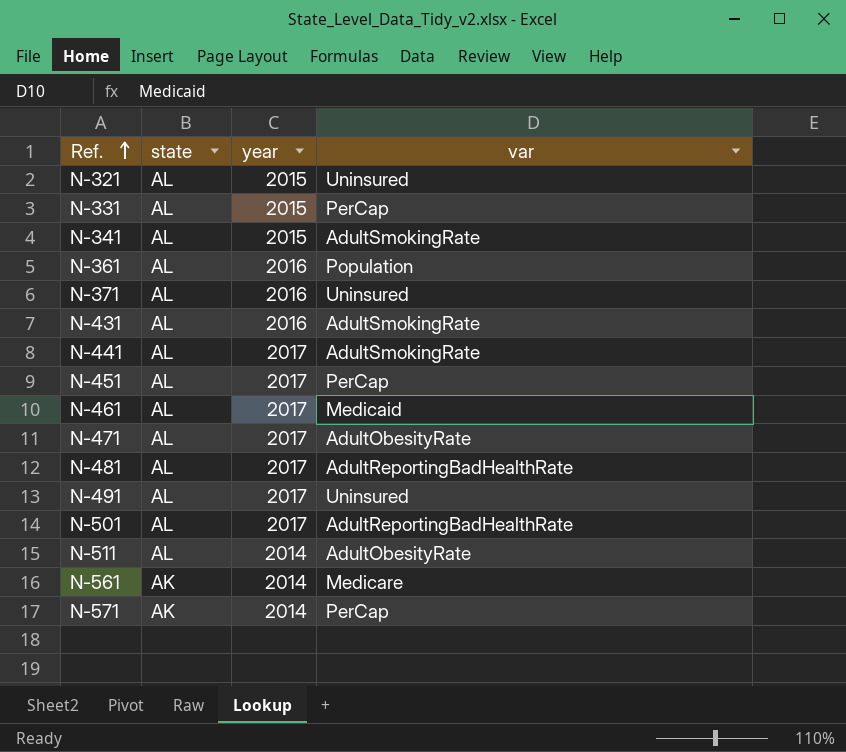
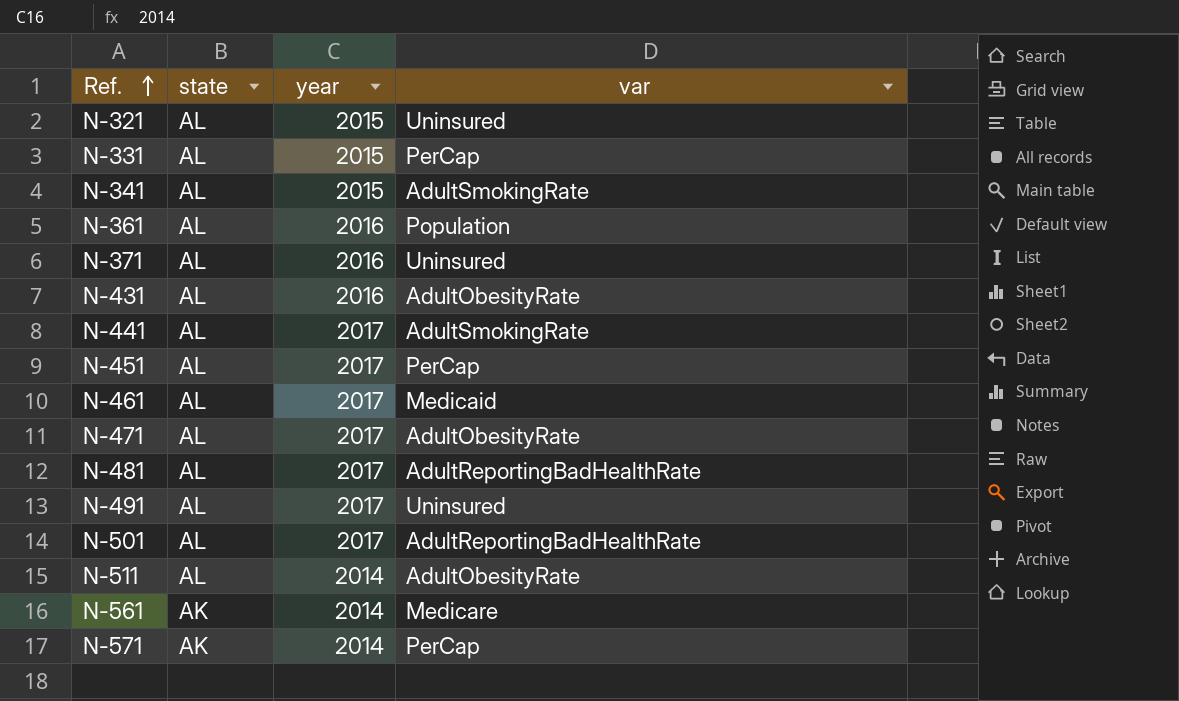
N-431 | var: AdultSmokingRate -> AdultObesityRate

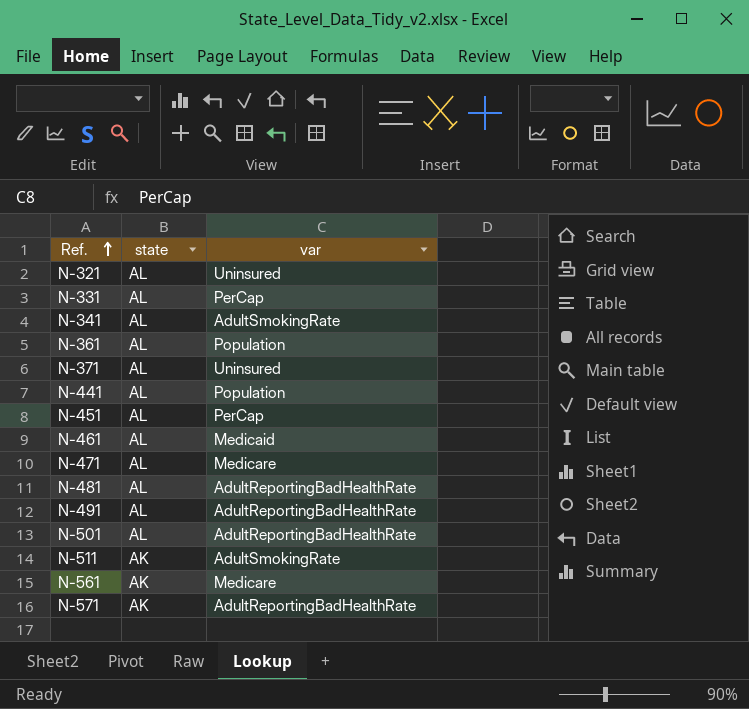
column year | position: 3 -> none
row N-431: AL | 2016 | AdultObesityRate -> none
N-441 | var: AdultSmokingRate -> Population
N-471 | var: AdultObesityRate -> Medicare
N-491 | var: Uninsured -> AdultReportingBadHealthRate
N-511 | state: AL -> AK
N-511 | var: AdultObesityRate -> AdultSmokingRate
N-571 | var: PerCap -> AdultReportingBadHealthRate

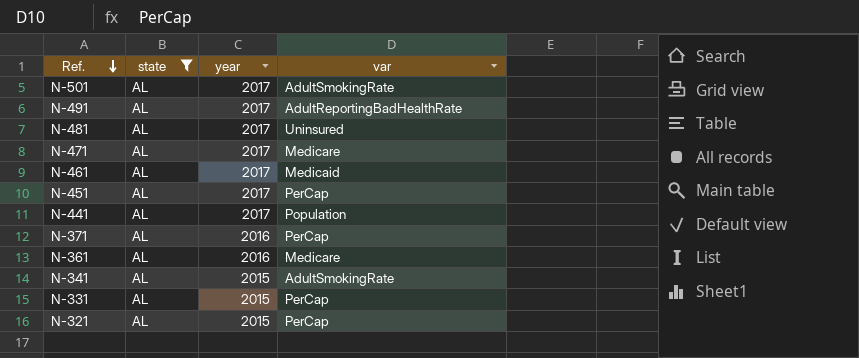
filter: none -> state = AL
row order: Ref. ascending -> Ref. descending
column year | position: none -> 3
N-501 | var: AdultReportingBadHealthRate -> AdultSmokingRate
N-481 | var: AdultReportingBadHealthRate -> Uninsured
N-371 | var: Uninsured -> PerCap
N-361 | var: Population -> Medicare
N-321 | var: Uninsured -> PerCap

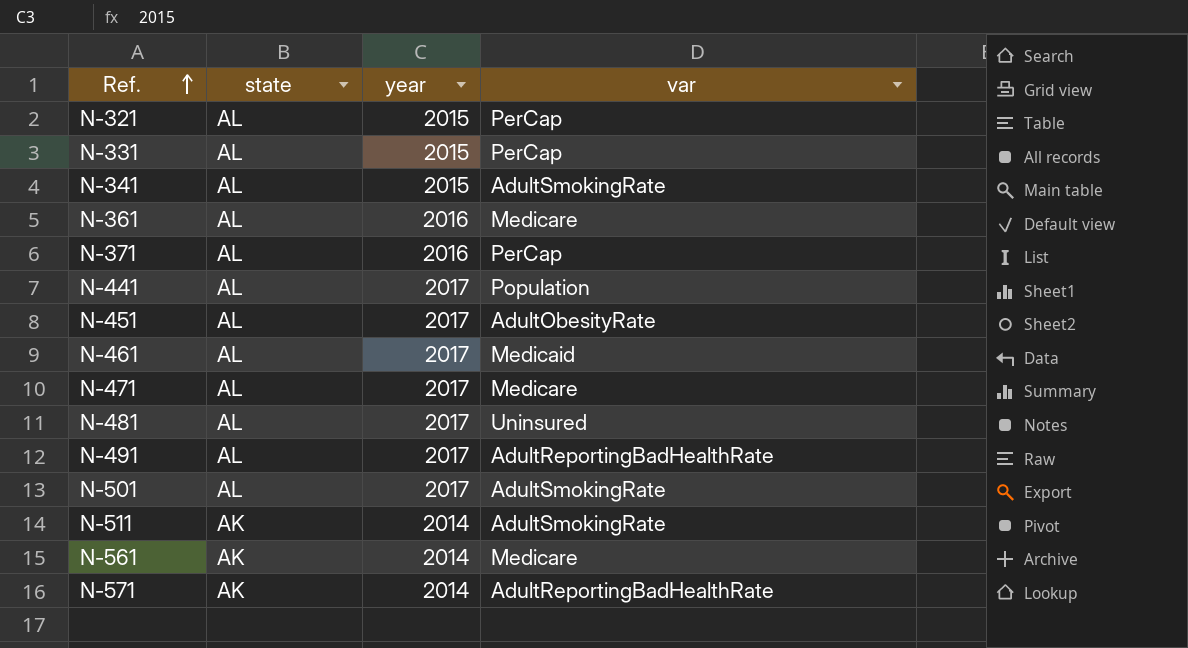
filter: state = AL -> none
row order: Ref. descending -> Ref. ascending
N-451 | var: PerCap -> AdultObesityRate

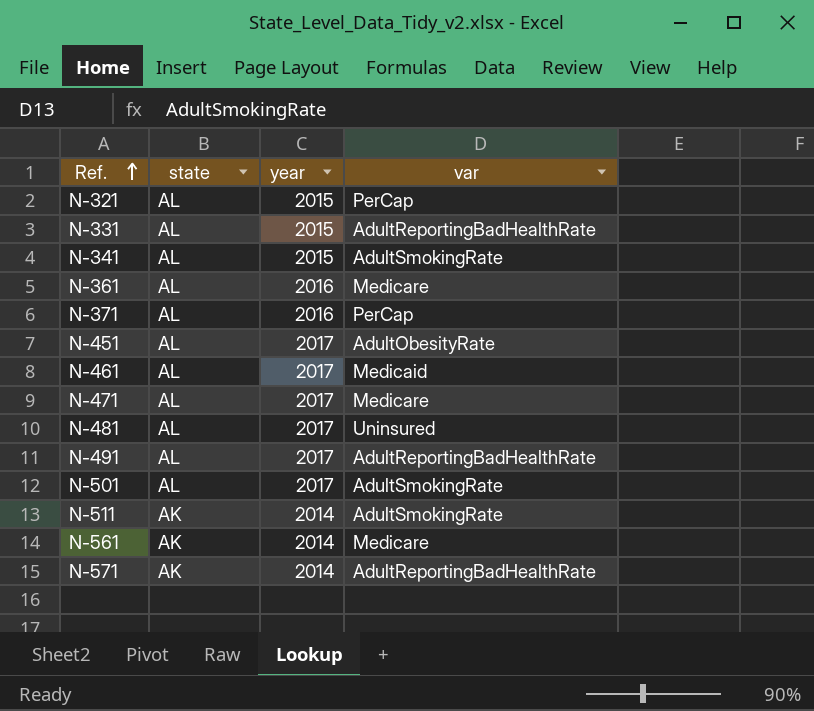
row N-441: AL | 2017 | Population -> none
N-331 | var: PerCap -> AdultReportingBadHealthRate

